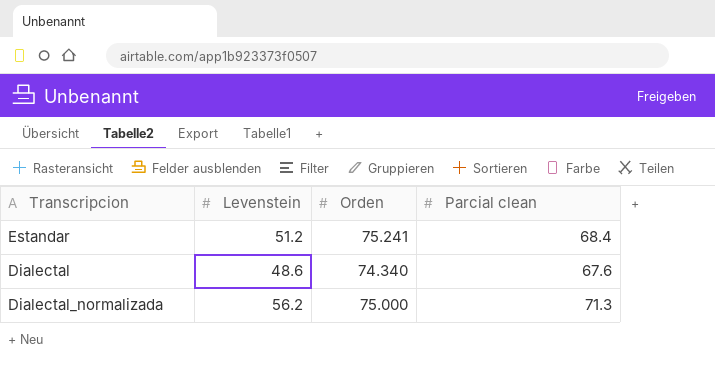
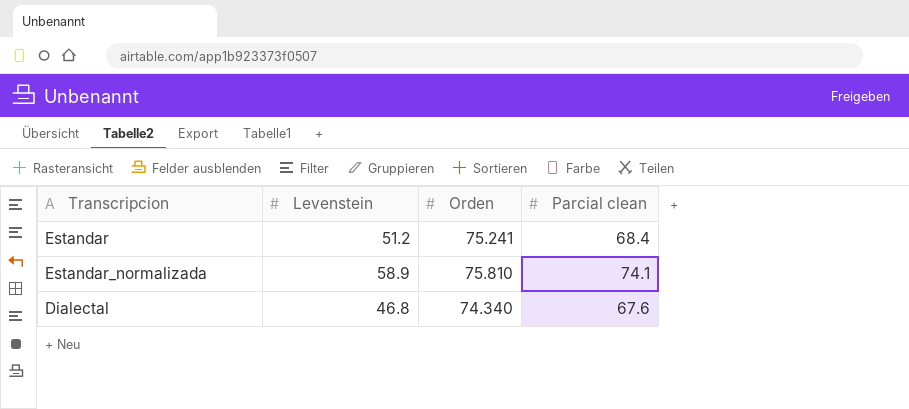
row Dialectal_normalizada: 56.2 | 75.000 | 71.3 -> none
row Estandar_normalizada: none -> 58.9 | 75.810 | 74.1
Dialectal | Levenstein: 48.6 -> 46.8

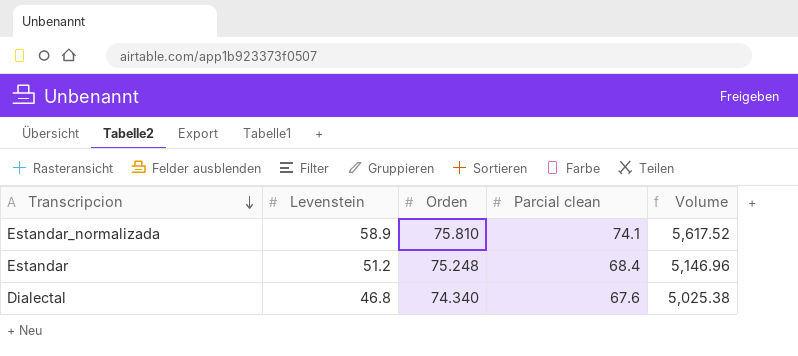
row order: none -> Transcripcion descending
column Volume | formula: none -> [Orden] * [Parcial clean]
Estandar | Orden: 75.241 -> 75.248

